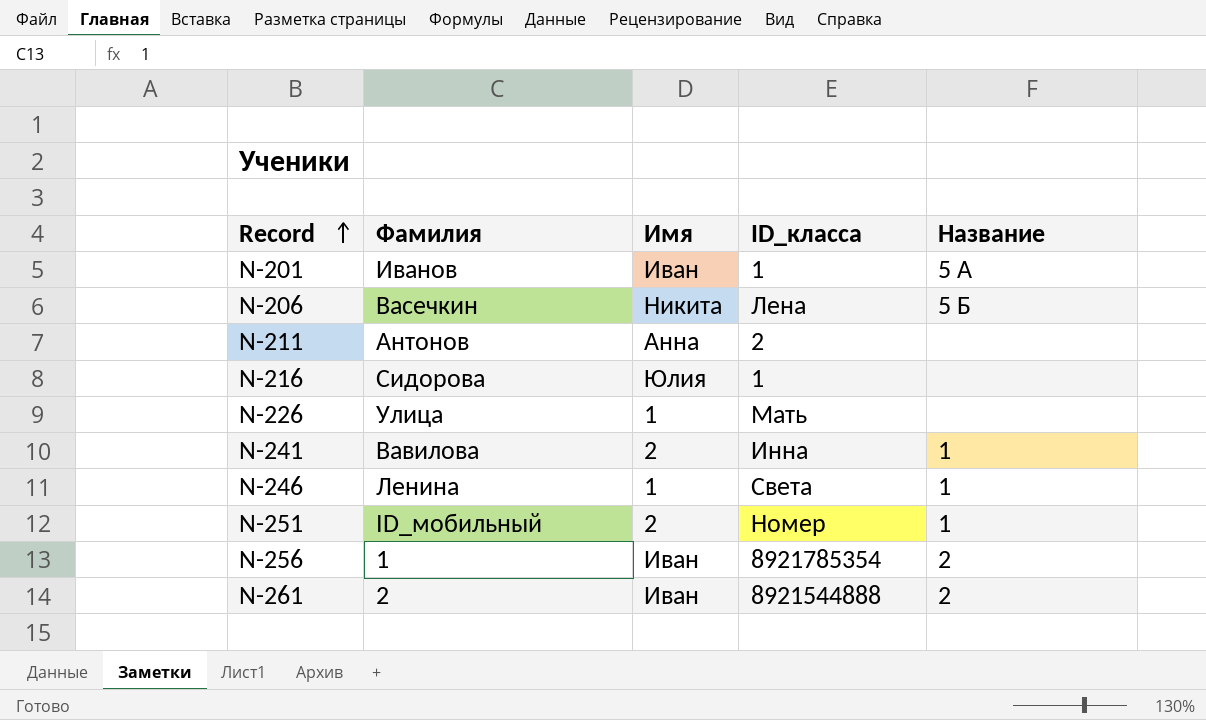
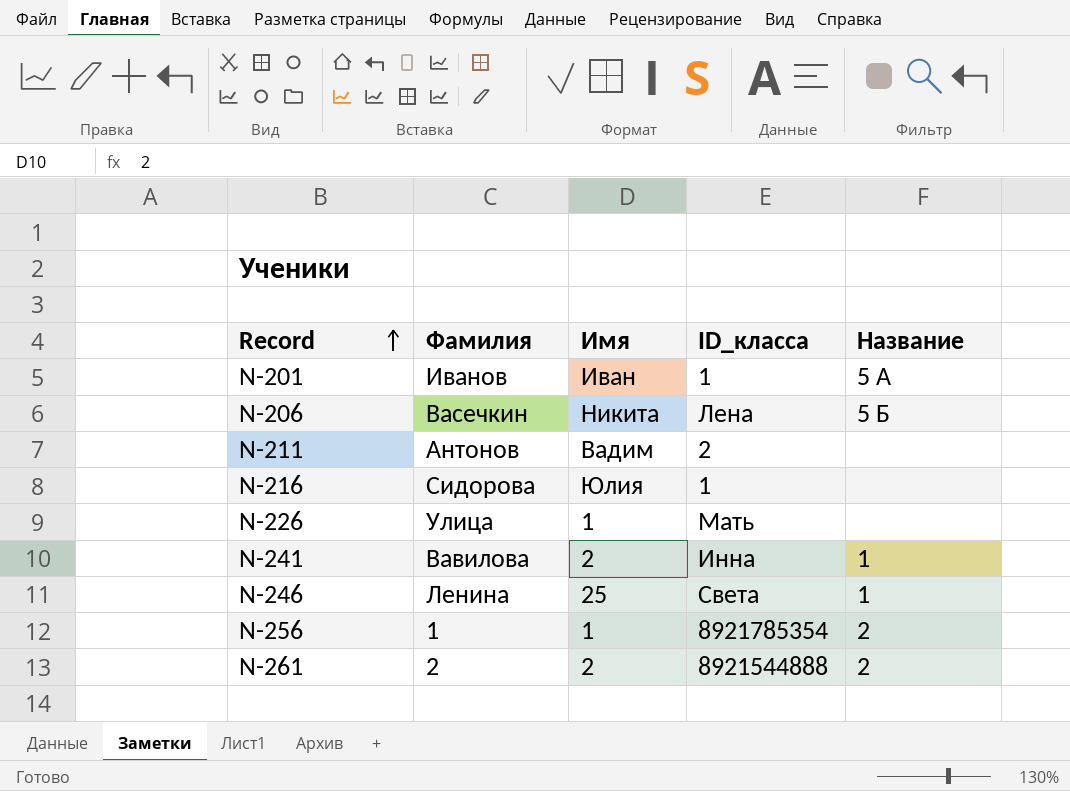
row N-251: ID_мобильный | 2 | Номер | 1 -> none
N-211 | Имя: Анна -> Вадим
N-246 | Имя: 1 -> 25
N-256 | Имя: Иван -> 1
N-261 | Имя: Иван -> 2

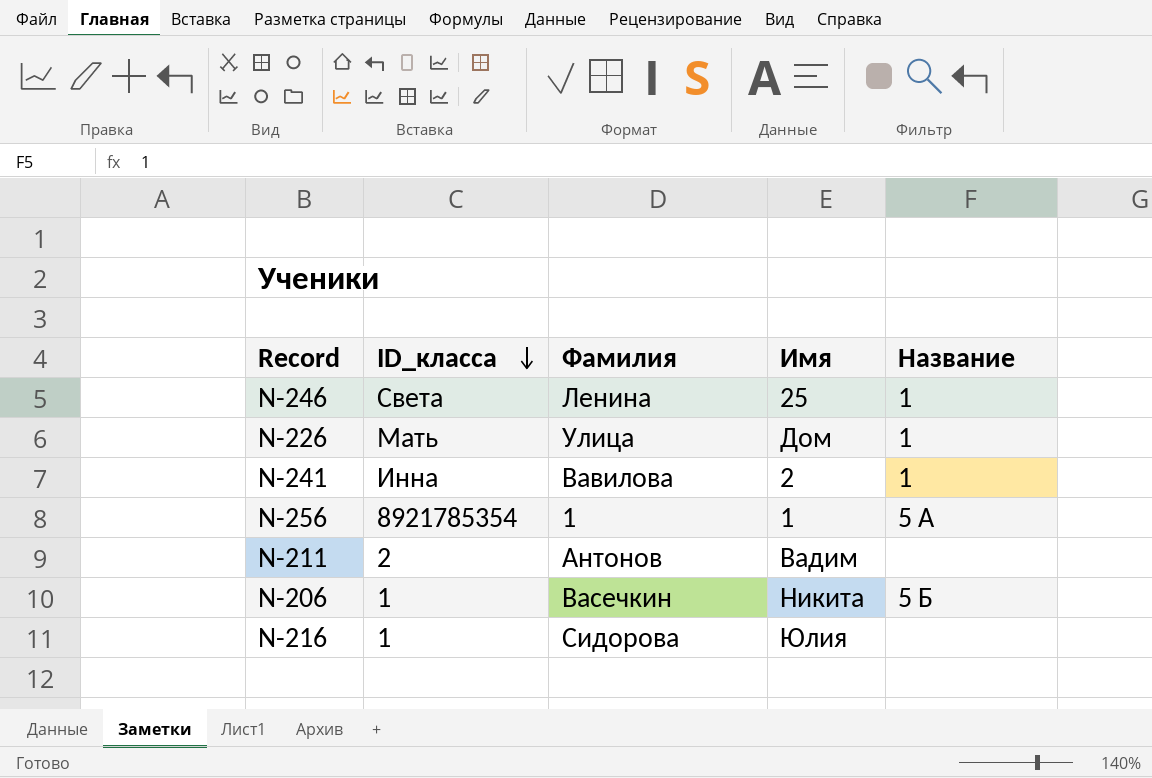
row order: Record ascending -> ID_класса descending
column ID_класса | position: 4 -> 2
row N-201: Иванов | Иван | 1 | 5 А -> none
row N-261: 2 | 2 | 8921544888 | 2 -> none
N-226 | Имя: 1 -> Дом
N-226 | Название: none -> 1
N-256 | Название: 2 -> 5 А
N-206 | ID_класса: Лена -> 1

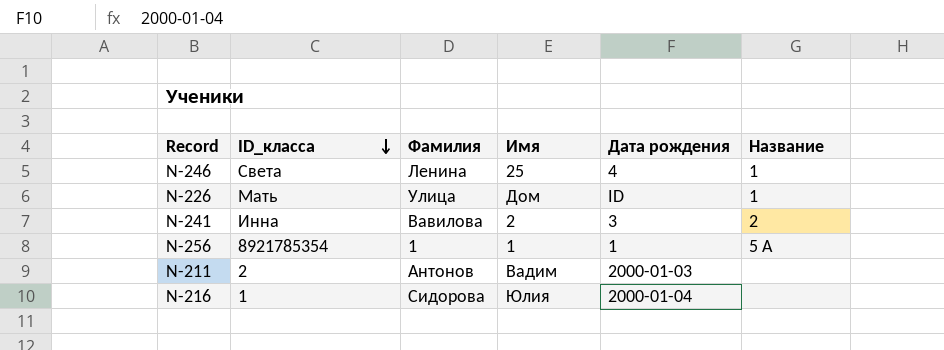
column Дата рождения | position: none -> 5
row N-206: 1 | Васечкин | Никита | 5 Б -> none
N-241 | Название: 1 -> 2

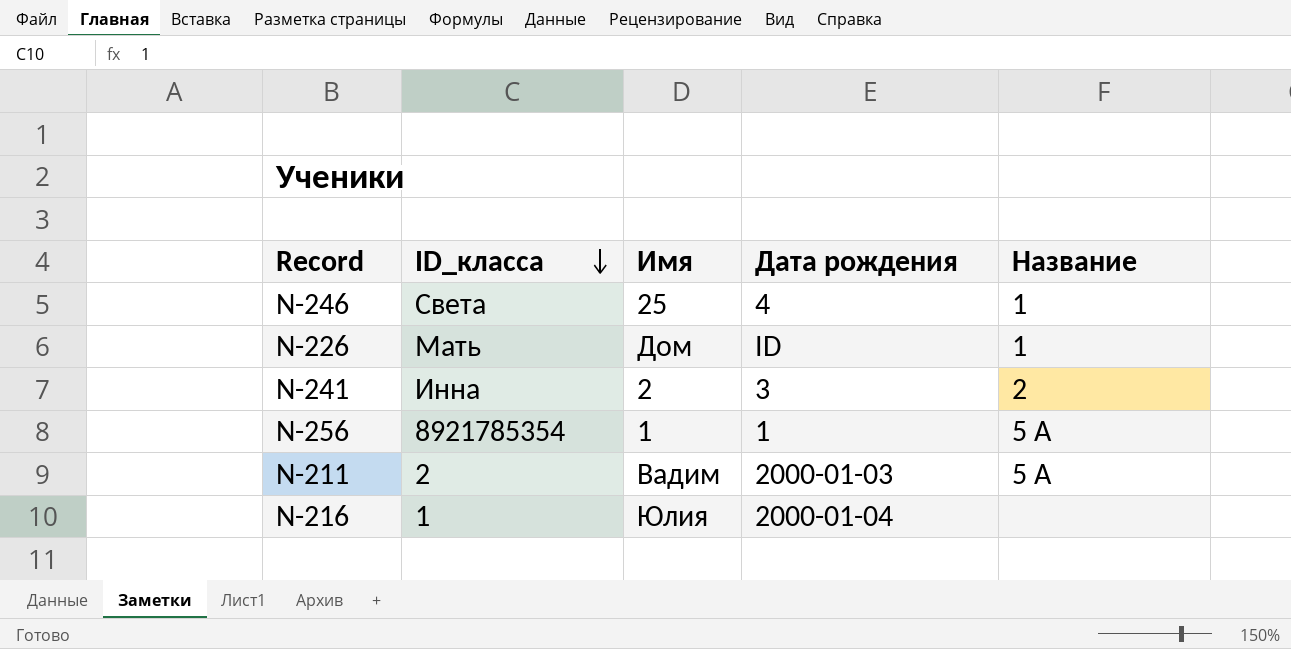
column Фамилия | position: 3 -> none
N-211 | Название: none -> 5 А

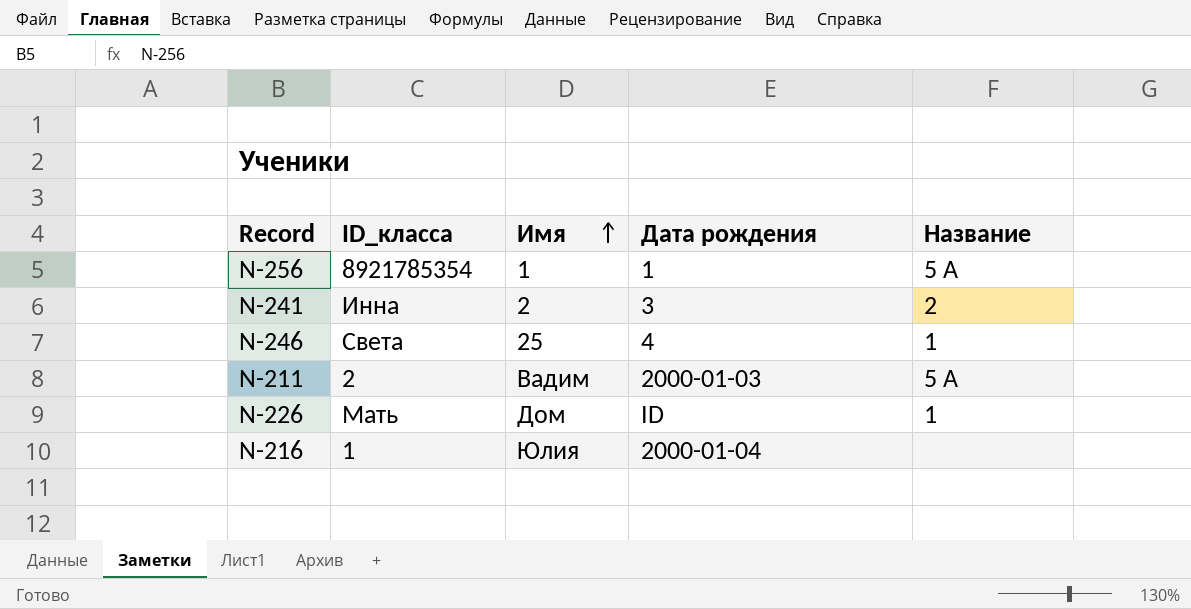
row order: ID_класса descending -> Имя ascending

